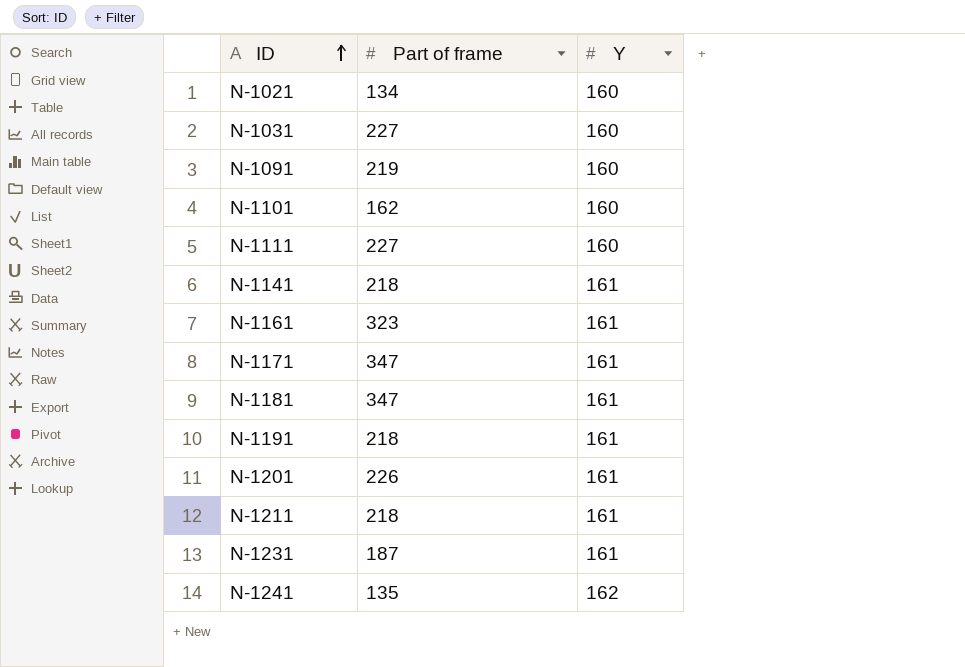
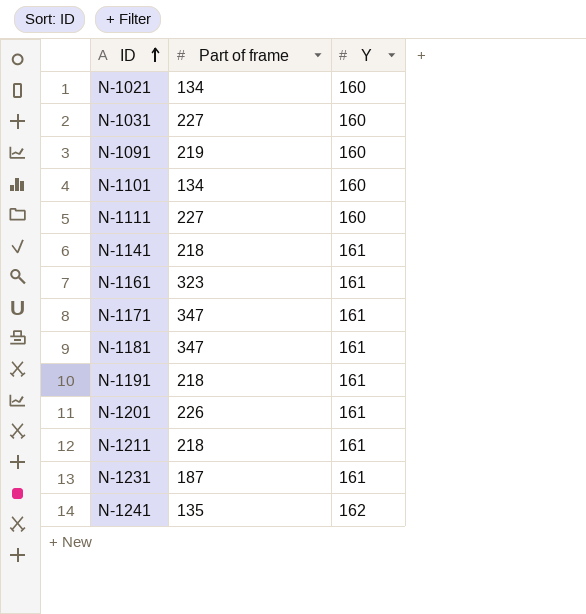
N-1101 | Part of frame: 162 -> 134

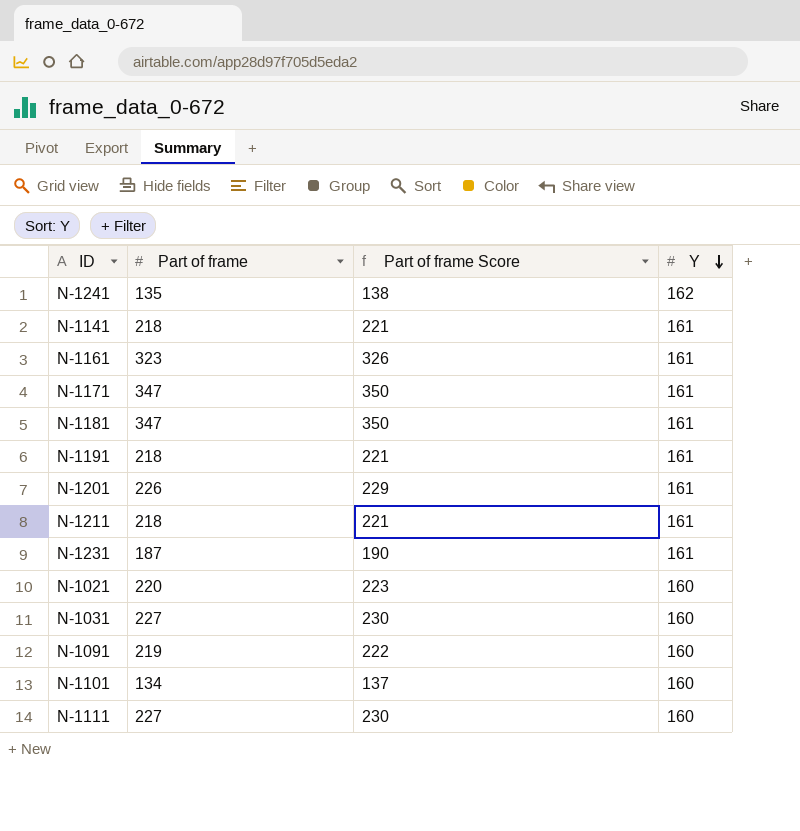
row order: ID ascending -> Y descending
column Part of frame Score | formula: none -> [Part of frame] + 3
N-1021 | Part of frame: 134 -> 220

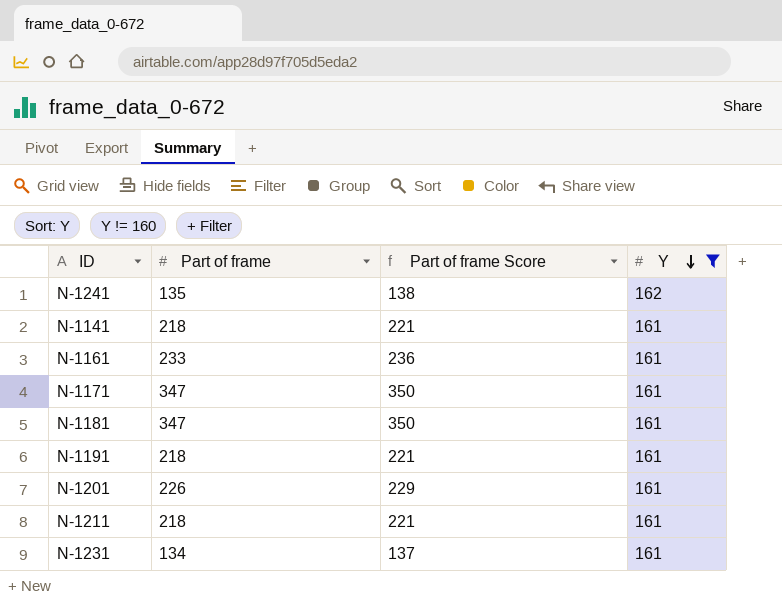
filter: none -> Y != 160
N-1161 | Part of frame: 323 -> 233
N-1161 | Part of frame Score: 326 -> 236
N-1231 | Part of frame: 187 -> 134
N-1231 | Part of frame Score: 190 -> 137

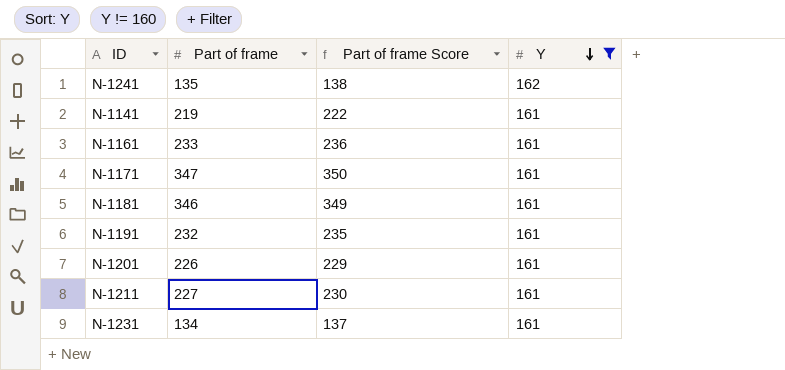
N-1141 | Part of frame: 218 -> 219
N-1141 | Part of frame Score: 221 -> 222
N-1181 | Part of frame: 347 -> 346
N-1181 | Part of frame Score: 350 -> 349
N-1191 | Part of frame: 218 -> 232
N-1191 | Part of frame Score: 221 -> 235
N-1211 | Part of frame: 218 -> 227
N-1211 | Part of frame Score: 221 -> 230

